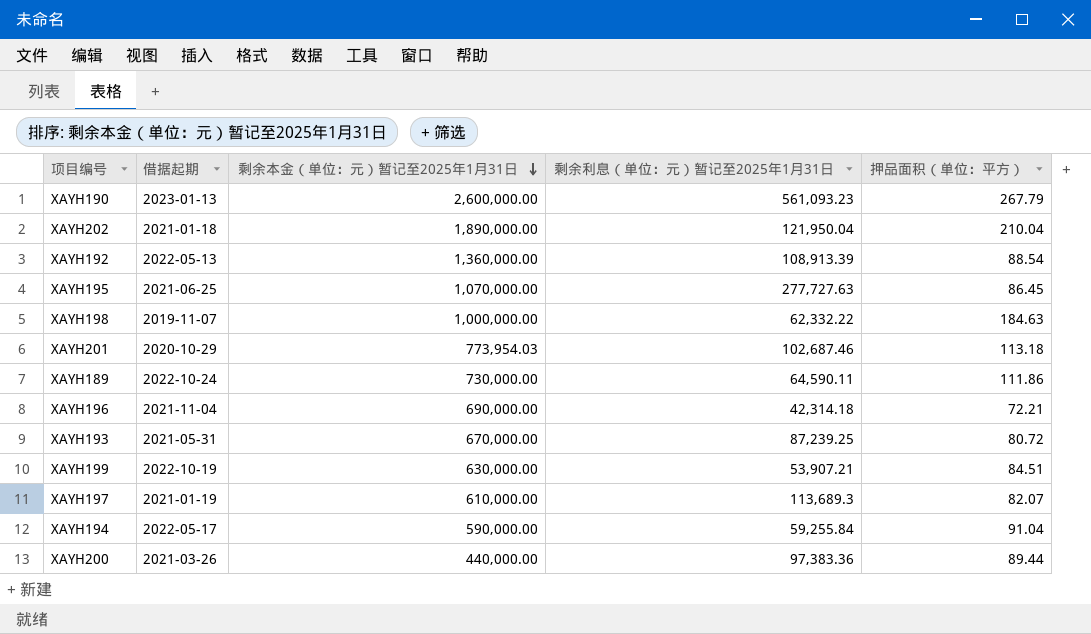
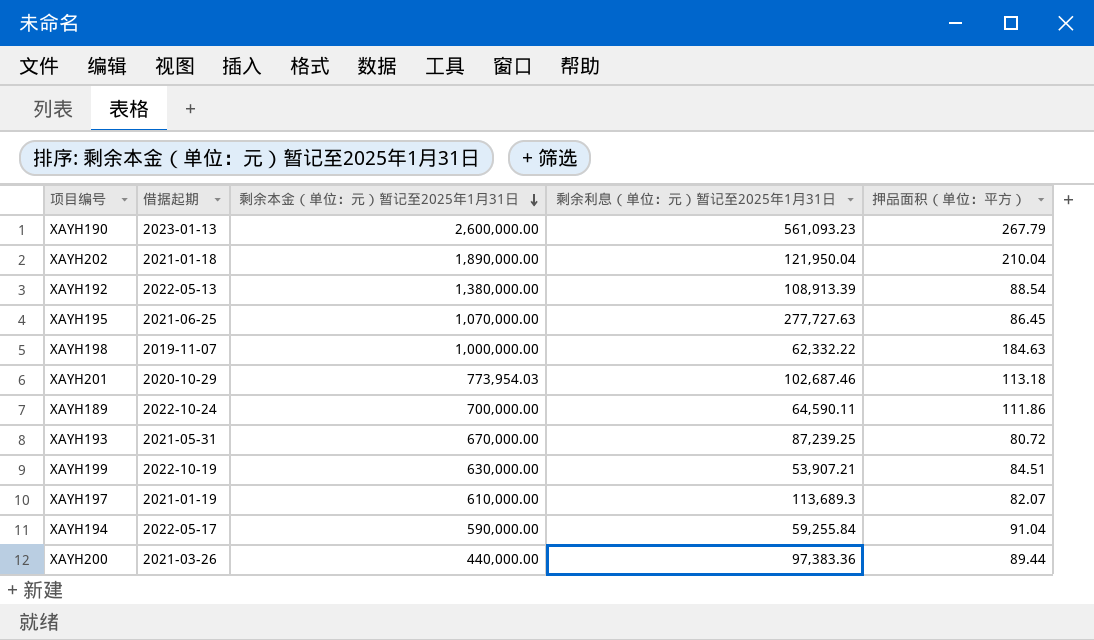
row XAYH196: 2021-11-04 | 690,000.00 | 42,314.18 | 72.21 -> none
XAYH192 | 剩余本金（单位：元）暂记至2025年1月31日: 1,360,000.00 -> 1,380,000.00
XAYH189 | 剩余本金（单位：元）暂记至2025年1月31日: 730,000.00 -> 700,000.00

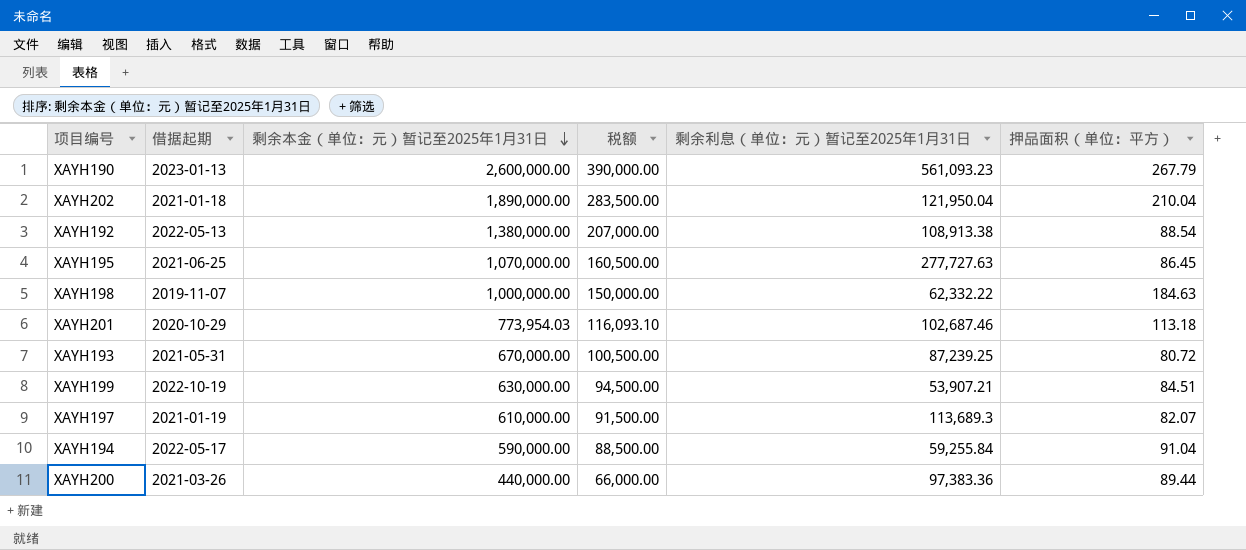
column 税额 | formula: none -> [剩余本金（单位：元）暂记至2025年1月31日] * 0.15
row XAYH189: 2022-10-24 | 700,000.00 | 64,590.11 | 111.86 -> none
XAYH192 | 剩余利息（单位：元）暂记至2025年1月31日: 108,913.39 -> 108,913.38

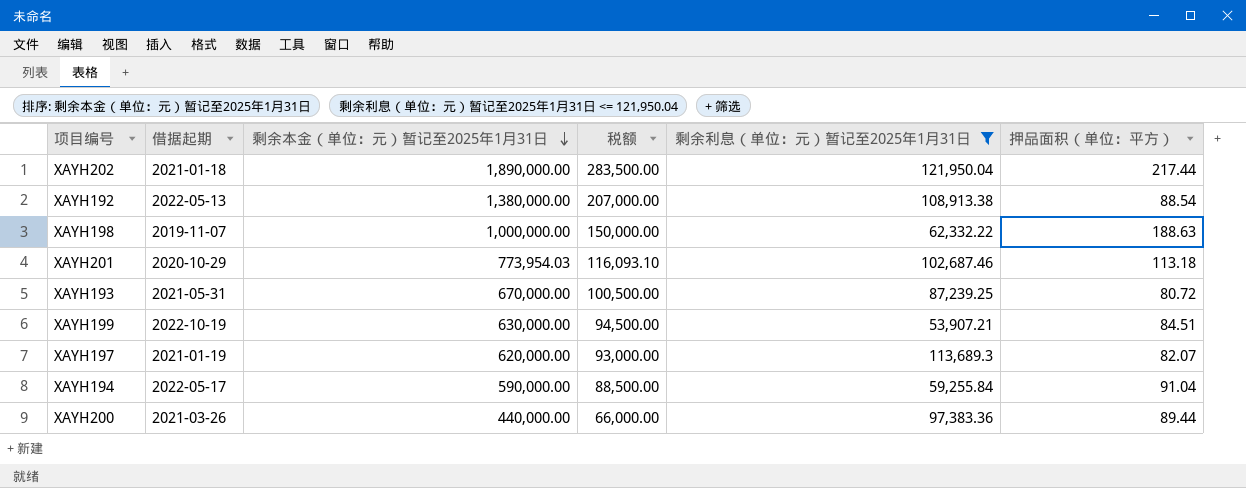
filter: none -> 剩余利息（单位：元）暂记至2025年1月31日 <= 121,950.04
XAYH202 | 押品面积（单位：平方）: 210.04 -> 217.44
XAYH198 | 押品面积（单位：平方）: 184.63 -> 188.63
XAYH197 | 剩余本金（单位：元）暂记至2025年1月31日: 610,000.00 -> 620,000.00
XAYH197 | 税额: 91,500.00 -> 93,000.00

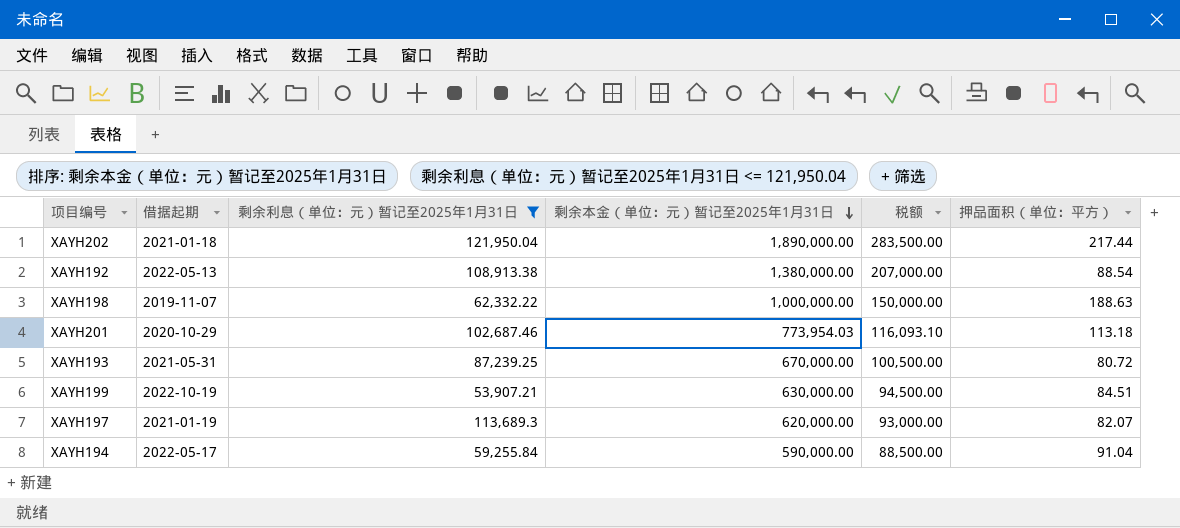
column 剩余利息（单位：元）暂记至2025年1月31日 | position: 5 -> 3
row XAYH200: 2021-03-26 | 440,000.00 | 66,000.00 | 97,383.36 | 89.44 -> none

